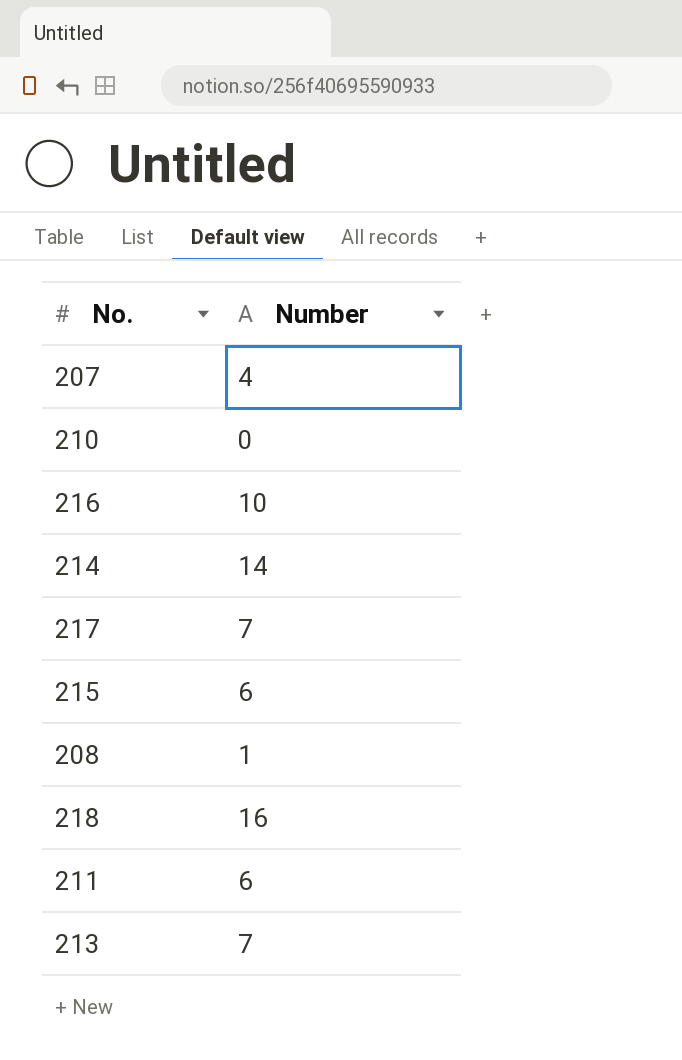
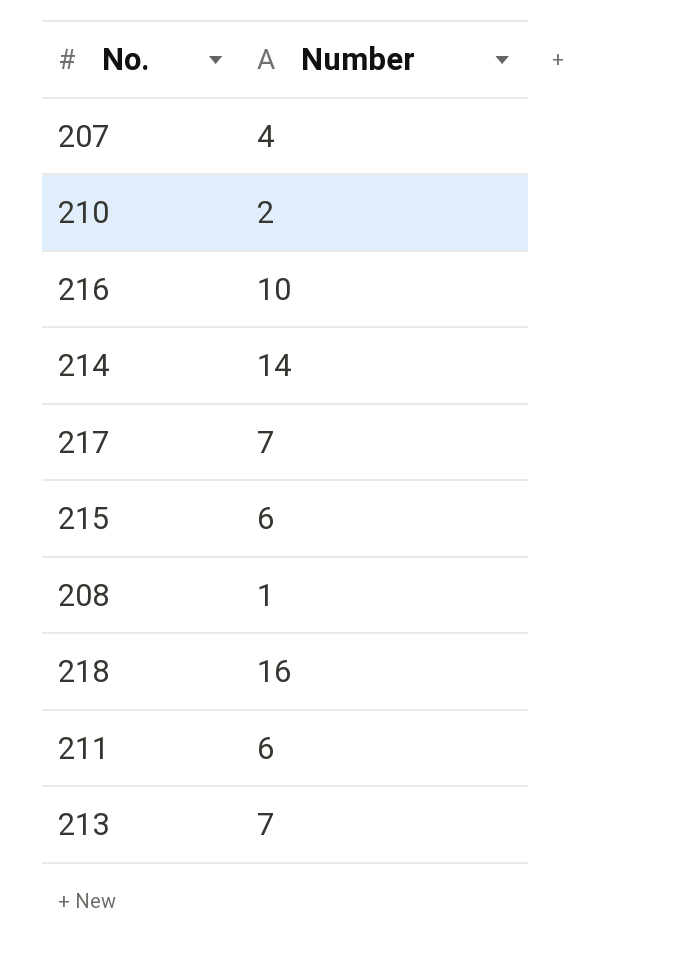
210 | Number: 0 -> 2

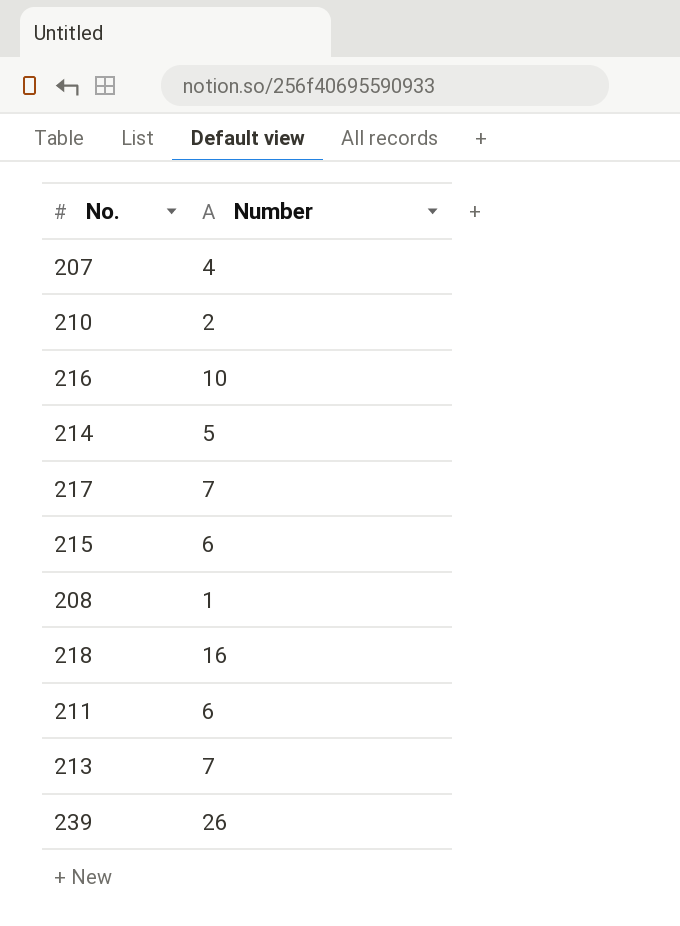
214 | Number: 14 -> 5
row 239: none -> 26

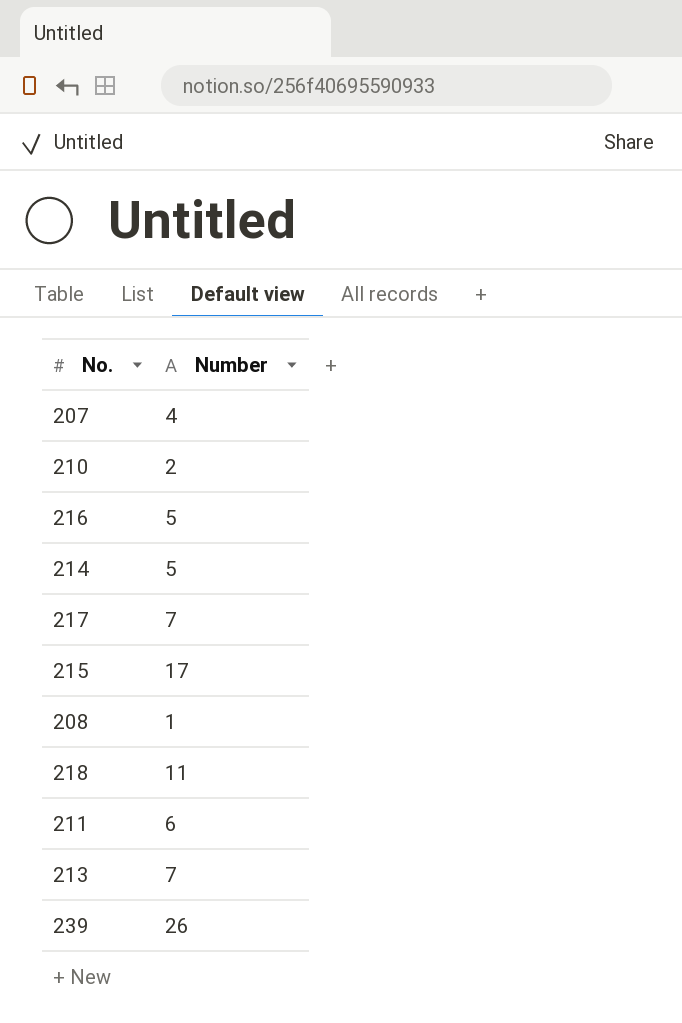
216 | Number: 10 -> 5
215 | Number: 6 -> 17
218 | Number: 16 -> 11

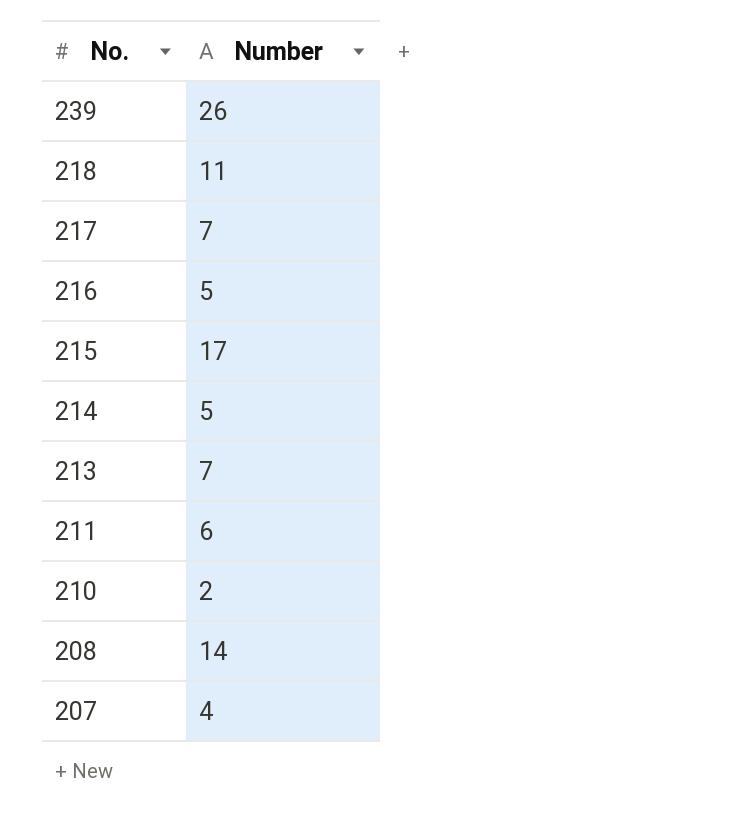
row order: none -> No. descending
208 | Number: 1 -> 14

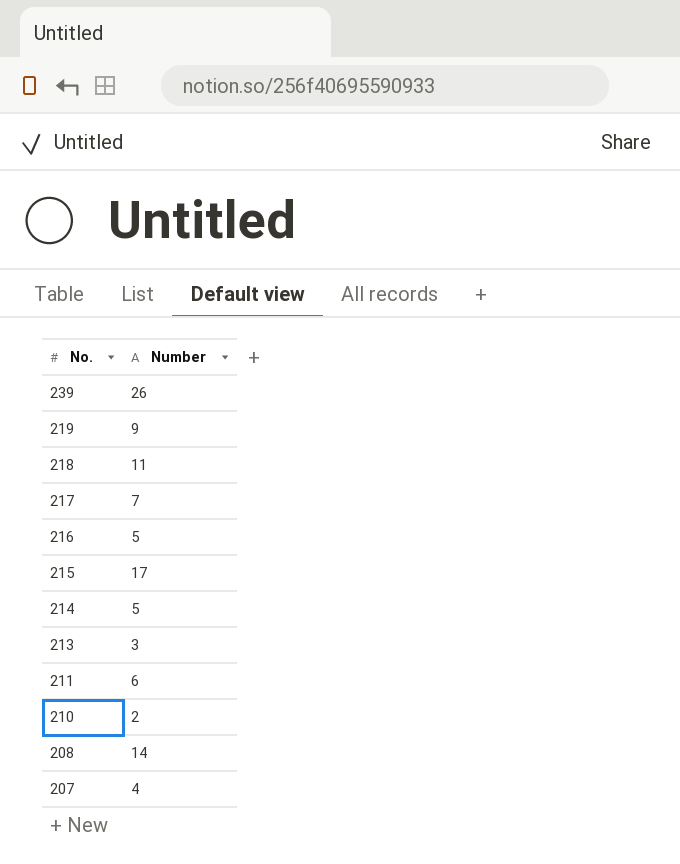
row 219: none -> 9
213 | Number: 7 -> 3

